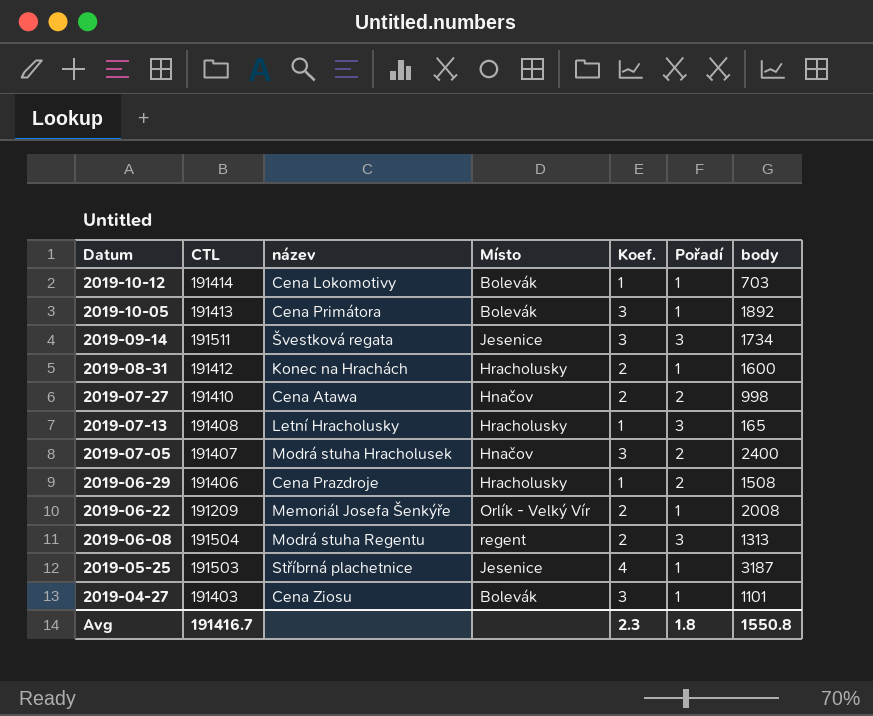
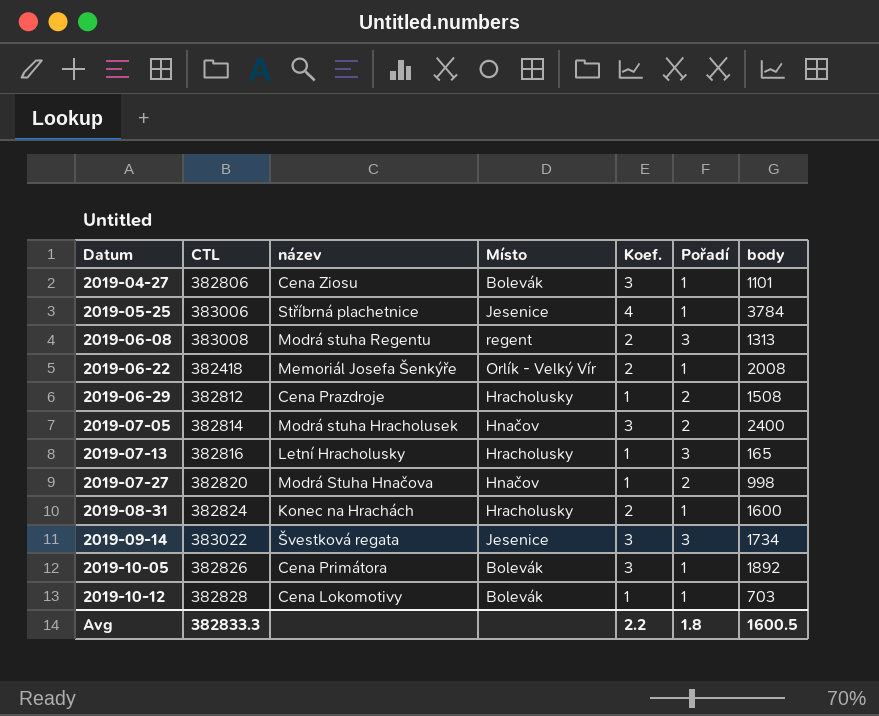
row order: Datum descending -> Datum ascending
2019-04-27 | CTL: 191403 -> 382806
2019-05-25 | CTL: 191503 -> 383006
2019-05-25 | body: 3187 -> 3784
2019-06-08 | CTL: 191504 -> 383008
2019-06-22 | CTL: 191209 -> 382418
2019-06-29 | CTL: 191406 -> 382812
2019-07-05 | CTL: 191407 -> 382814
2019-07-13 | CTL: 191408 -> 382816
2019-07-27 | CTL: 191410 -> 382820
2019-07-27 | název: Cena Atawa -> Modrá Stuha Hnačova
2019-07-27 | Koef.: 2 -> 1
2019-08-31 | CTL: 191412 -> 382824
2019-09-14 | CTL: 191511 -> 383022
2019-10-05 | CTL: 191413 -> 382826
2019-10-12 | CTL: 191414 -> 382828
Avg | CTL: 191416.7 -> 382833.3
Avg | Koef.: 2.3 -> 2.2
Avg | body: 1550.8 -> 1600.5

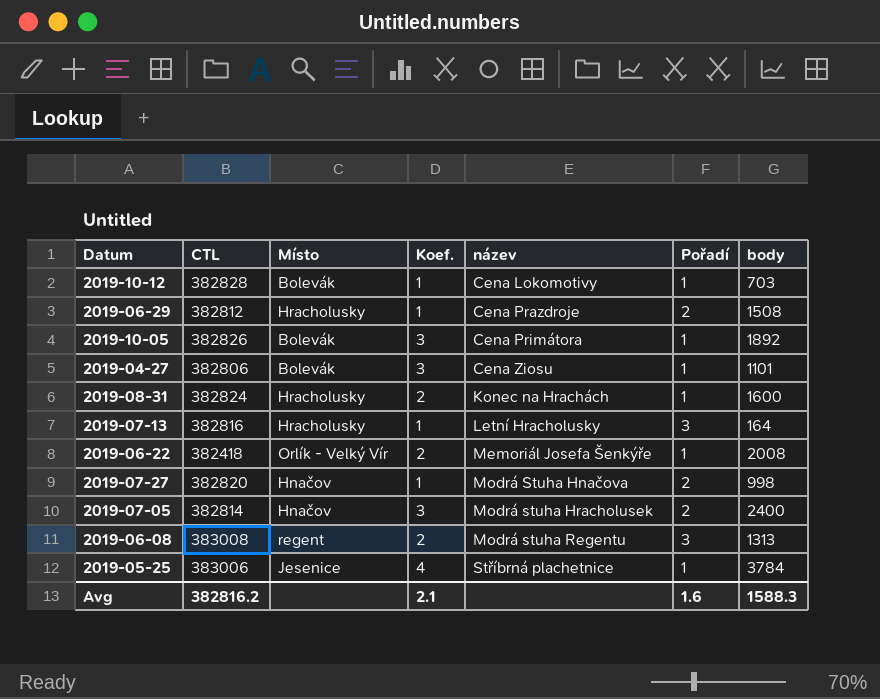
row order: Datum ascending -> název ascending
column název | position: 3 -> 5
row 2019-09-14: 383022 | Švestková regata | Jesenice | 3 | 3 | 1734 -> none
2019-07-13 | body: 165 -> 164
Avg | CTL: 382833.3 -> 382816.2
Avg | Koef.: 2.2 -> 2.1
Avg | Pořadí: 1.8 -> 1.6
Avg | body: 1600.5 -> 1588.3

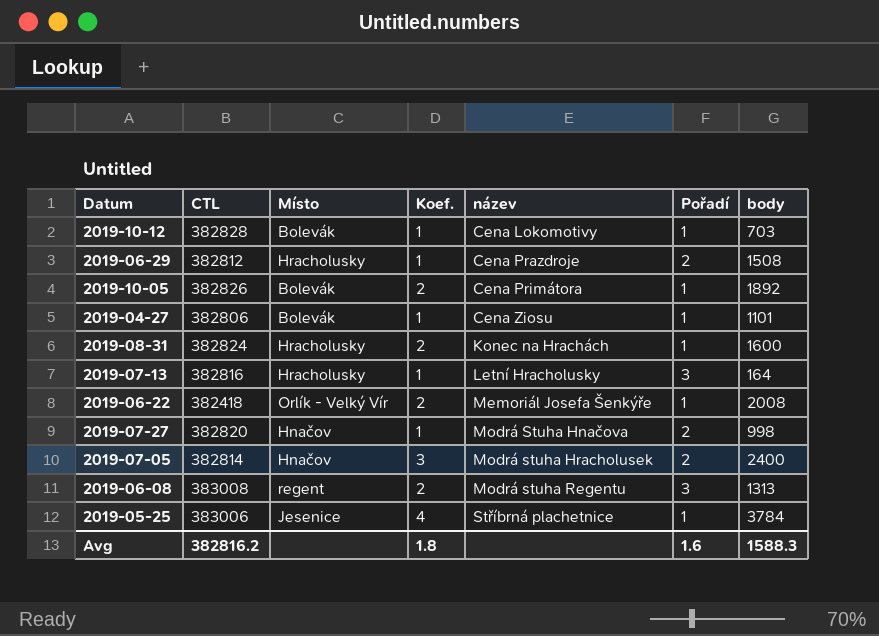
2019-10-05 | Koef.: 3 -> 2
2019-04-27 | Koef.: 3 -> 1
Avg | Koef.: 2.1 -> 1.8

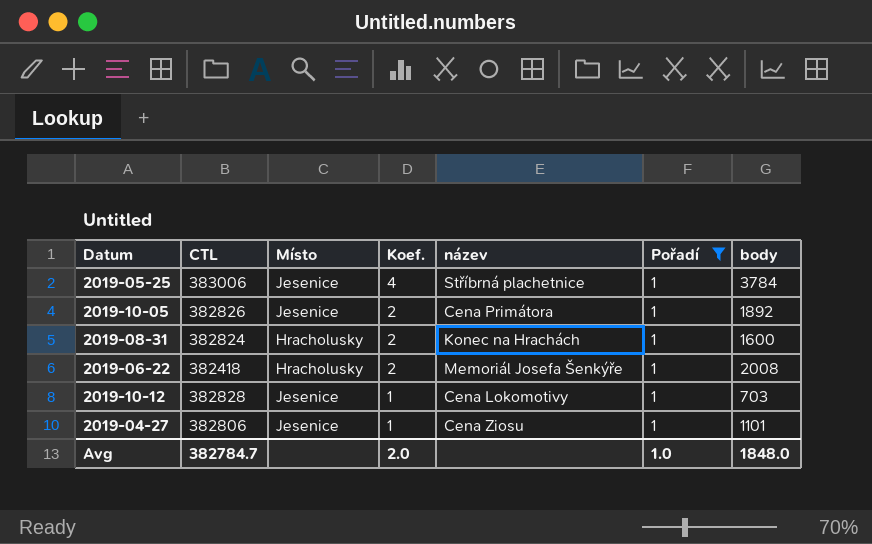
filter: none -> Pořadí = 1
row order: název ascending -> Koef. descending
2019-10-05 | Místo: Bolevák -> Jesenice
2019-06-22 | Místo: Orlík - Velký Vír -> Hracholusky
2019-10-12 | Místo: Bolevák -> Jesenice
2019-04-27 | Místo: Bolevák -> Jesenice
Avg | CTL: 382816.2 -> 382784.7
Avg | Koef.: 1.8 -> 2.0
Avg | Pořadí: 1.6 -> 1.0
Avg | body: 1588.3 -> 1848.0

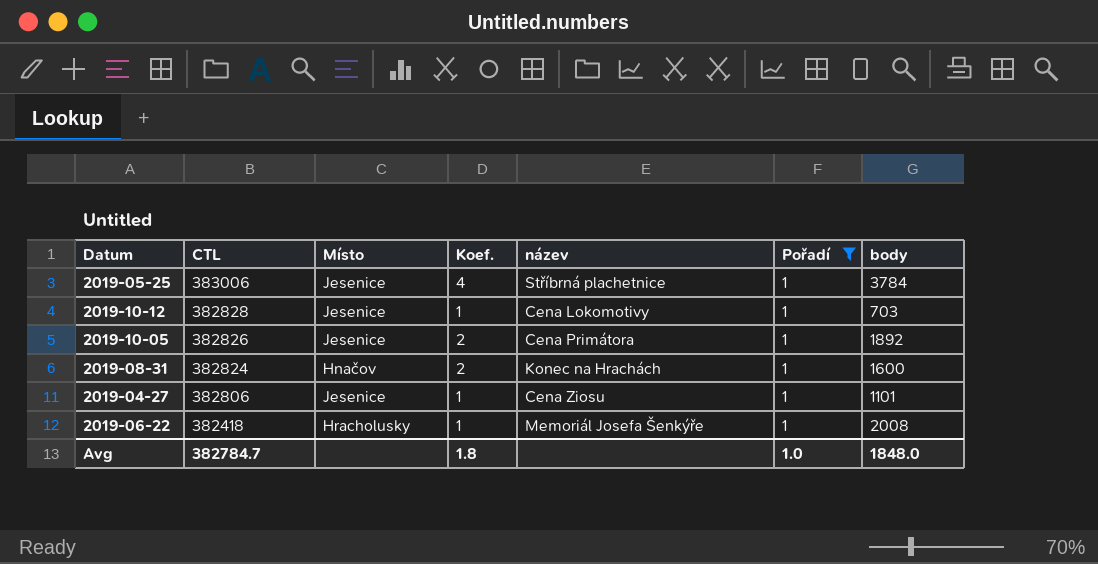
row order: Koef. descending -> CTL descending
2019-08-31 | Místo: Hracholusky -> Hnačov
2019-06-22 | Koef.: 2 -> 1
Avg | Koef.: 2.0 -> 1.8

